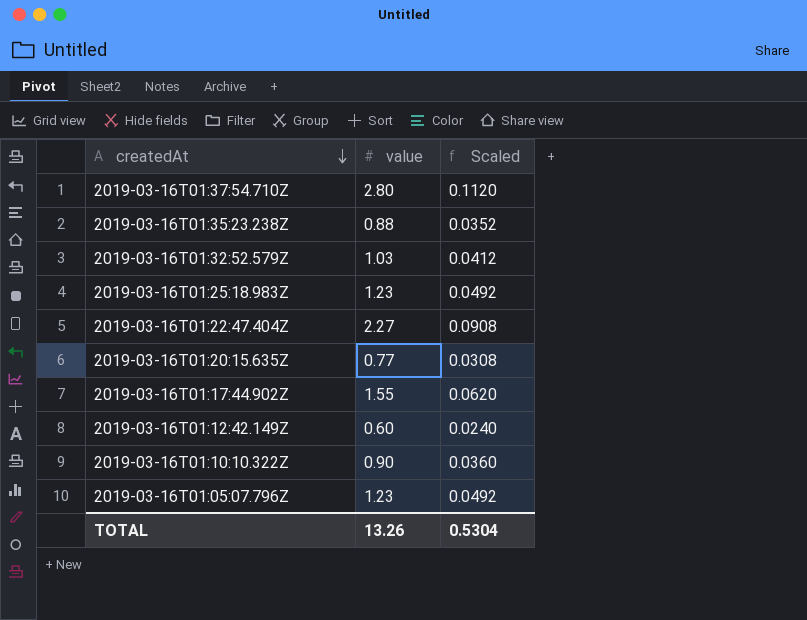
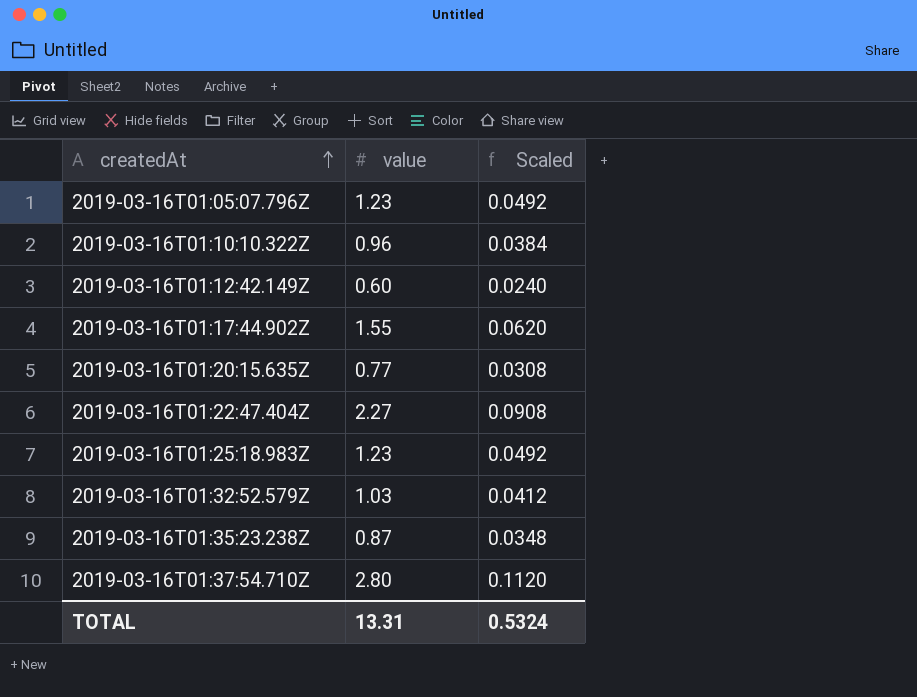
row order: createdAt descending -> createdAt ascending
2019-03-16T01:10:10.322Z | value: 0.90 -> 0.96
2019-03-16T01:10:10.322Z | Scaled: 0.0360 -> 0.0384
2019-03-16T01:35:23.238Z | value: 0.88 -> 0.87
2019-03-16T01:35:23.238Z | Scaled: 0.0352 -> 0.0348
TOTAL | value: 13.26 -> 13.31
TOTAL | Scaled: 0.5304 -> 0.5324

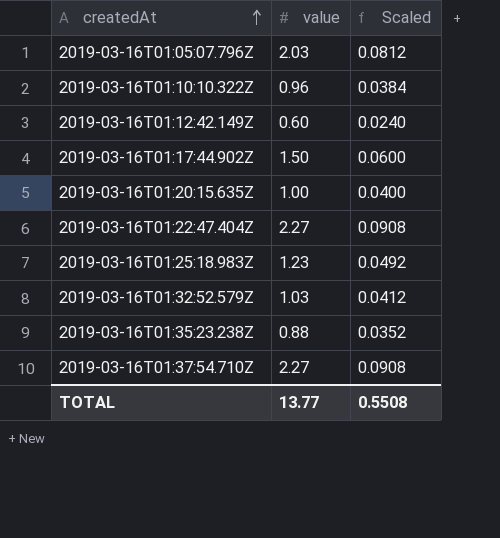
2019-03-16T01:05:07.796Z | value: 1.23 -> 2.03
2019-03-16T01:05:07.796Z | Scaled: 0.0492 -> 0.0812
2019-03-16T01:17:44.902Z | value: 1.55 -> 1.50
2019-03-16T01:17:44.902Z | Scaled: 0.0620 -> 0.0600
2019-03-16T01:20:15.635Z | value: 0.77 -> 1.00
2019-03-16T01:20:15.635Z | Scaled: 0.0308 -> 0.0400
2019-03-16T01:35:23.238Z | value: 0.87 -> 0.88
2019-03-16T01:35:23.238Z | Scaled: 0.0348 -> 0.0352
2019-03-16T01:37:54.710Z | value: 2.80 -> 2.27
2019-03-16T01:37:54.710Z | Scaled: 0.1120 -> 0.0908
TOTAL | value: 13.31 -> 13.77
TOTAL | Scaled: 0.5324 -> 0.5508

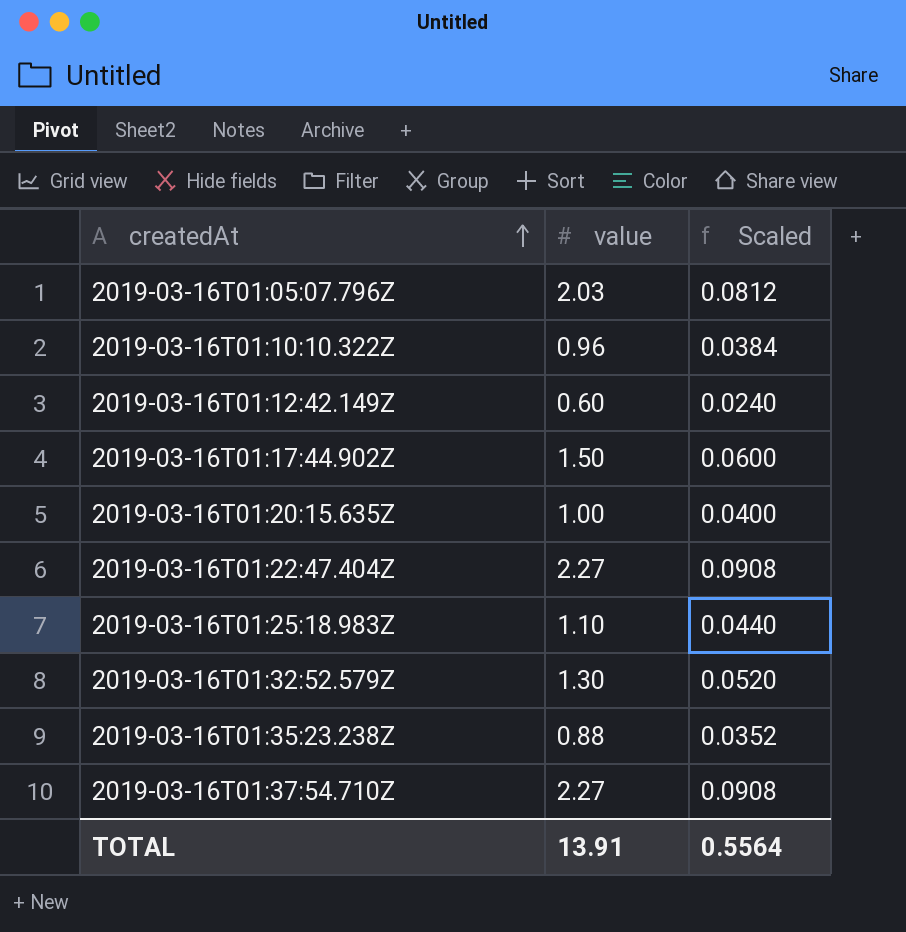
2019-03-16T01:25:18.983Z | value: 1.23 -> 1.10
2019-03-16T01:25:18.983Z | Scaled: 0.0492 -> 0.0440
2019-03-16T01:32:52.579Z | value: 1.03 -> 1.30
2019-03-16T01:32:52.579Z | Scaled: 0.0412 -> 0.0520
TOTAL | value: 13.77 -> 13.91
TOTAL | Scaled: 0.5508 -> 0.5564

